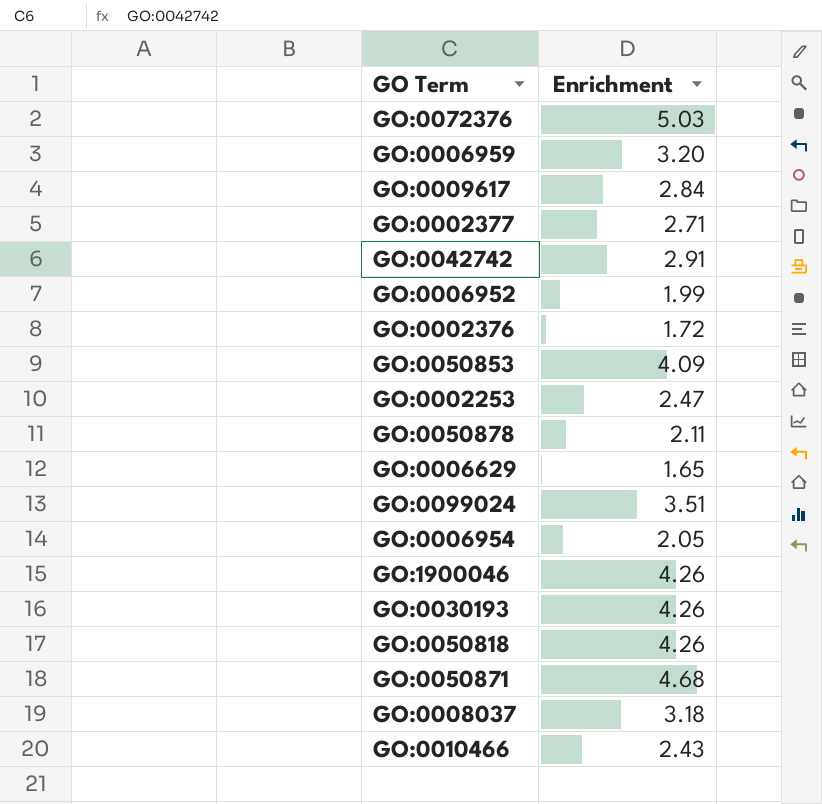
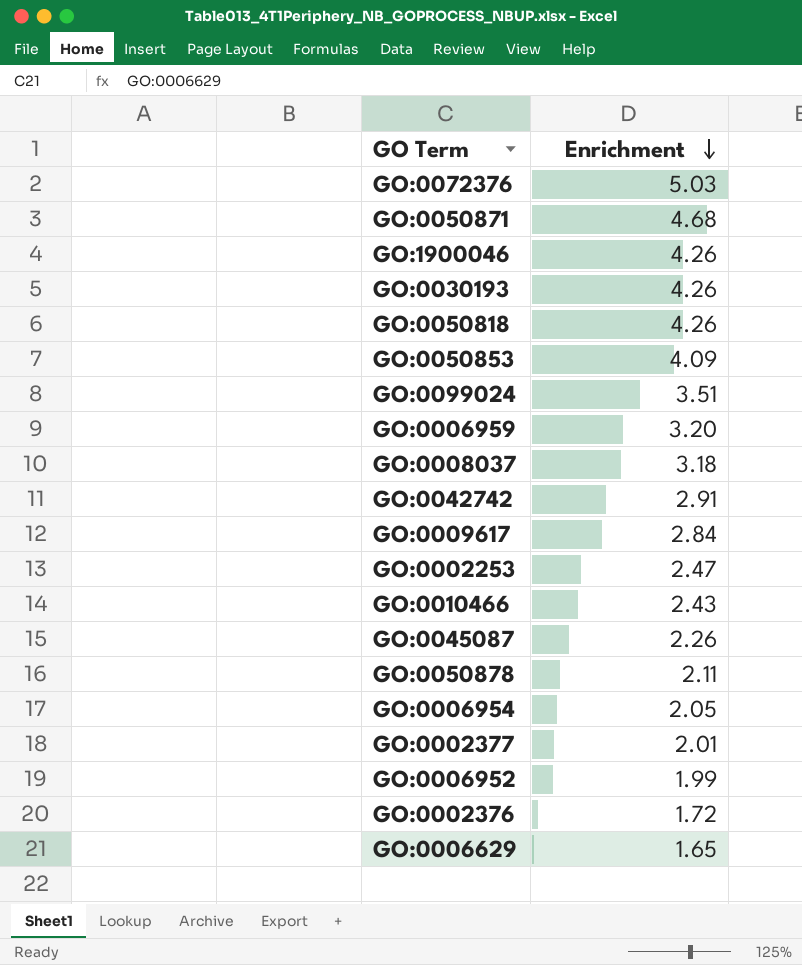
row order: none -> Enrichment descending
row GO:0045087: none -> 2.26
GO:0002377 | Enrichment: 2.71 -> 2.01

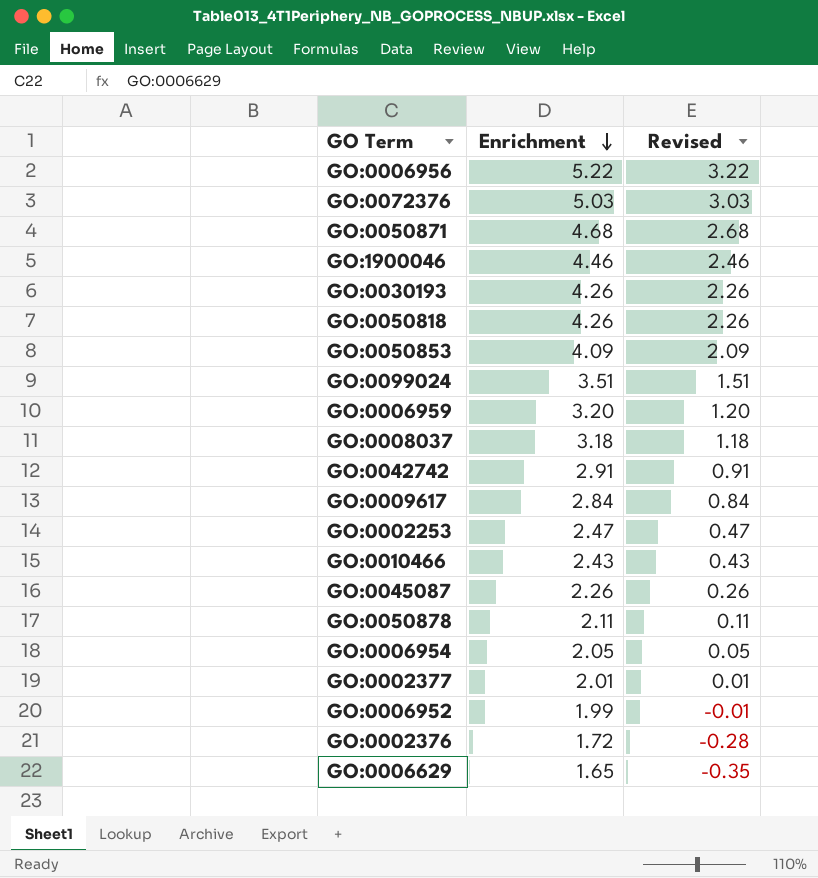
column Revised | formula: none -> [Enrichment] - 2
row GO:0006956: none -> 5.22 | 3.22
GO:1900046 | Enrichment: 4.26 -> 4.46

